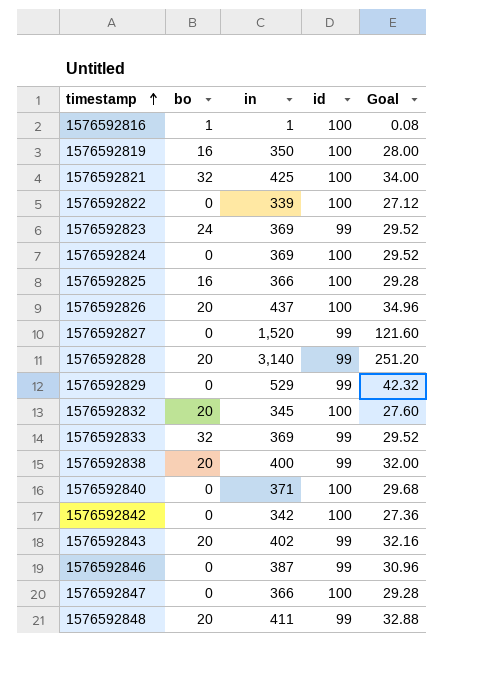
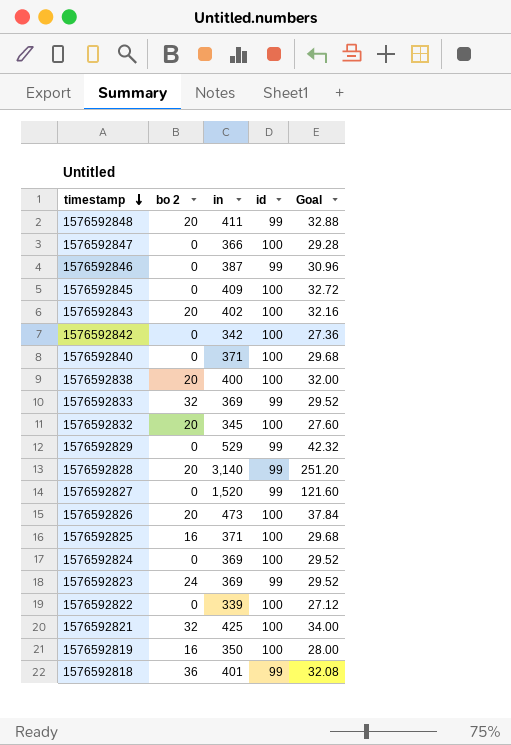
row order: timestamp ascending -> timestamp descending
column name: bo -> bo 2
row 1576592816: 1 | 1 | 100 | 0.08 -> none
row 1576592845: none -> 0 | 409 | 100 | 32.72
1576592843 | id: 99 -> 100
1576592838 | id: 99 -> 100
1576592826 | in: 437 -> 473
1576592826 | Goal: 34.96 -> 37.84
1576592825 | in: 366 -> 371
1576592825 | Goal: 29.28 -> 29.68
row 1576592818: none -> 36 | 401 | 99 | 32.08

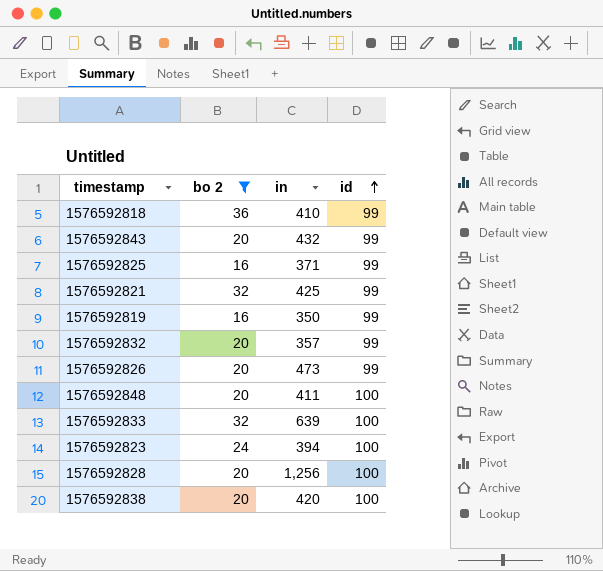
filter: none -> bo 2 != 0
row order: timestamp descending -> id ascending
column Goal | formula: [in] * 0.08 -> none
1576592818 | in: 401 -> 410
1576592843 | in: 402 -> 432
1576592843 | id: 100 -> 99
1576592825 | id: 100 -> 99
1576592821 | id: 100 -> 99
1576592819 | id: 100 -> 99
1576592832 | in: 345 -> 357
1576592832 | id: 100 -> 99
1576592826 | id: 100 -> 99
1576592848 | id: 99 -> 100
1576592833 | in: 369 -> 639
1576592833 | id: 99 -> 100
1576592823 | in: 369 -> 394
1576592823 | id: 99 -> 100
1576592828 | in: 3,140 -> 1,256
1576592828 | id: 99 -> 100
1576592838 | in: 400 -> 420

